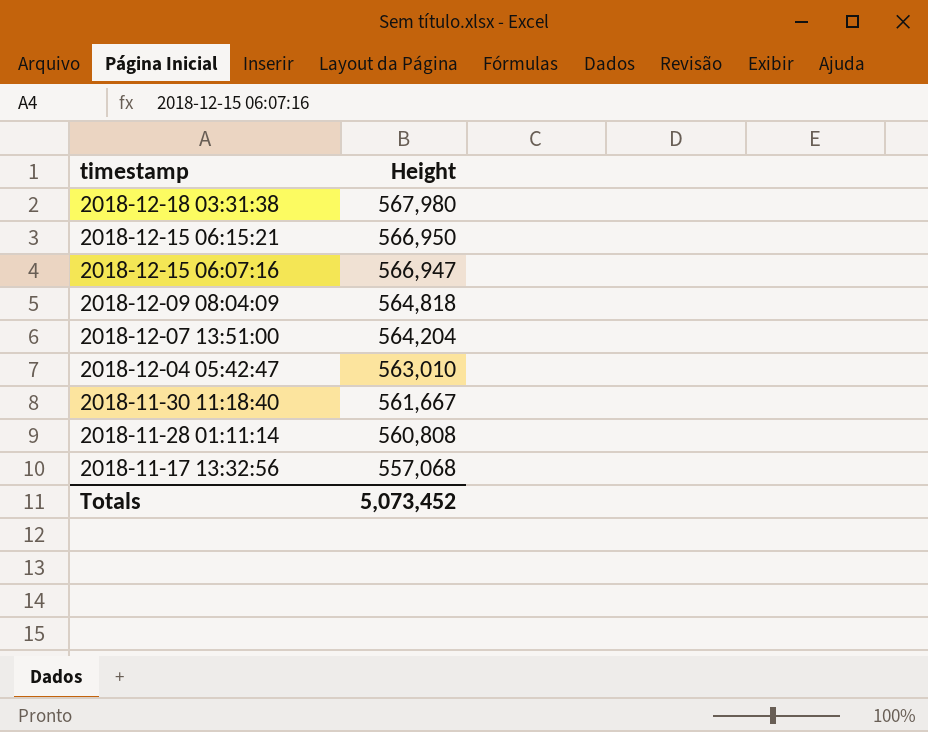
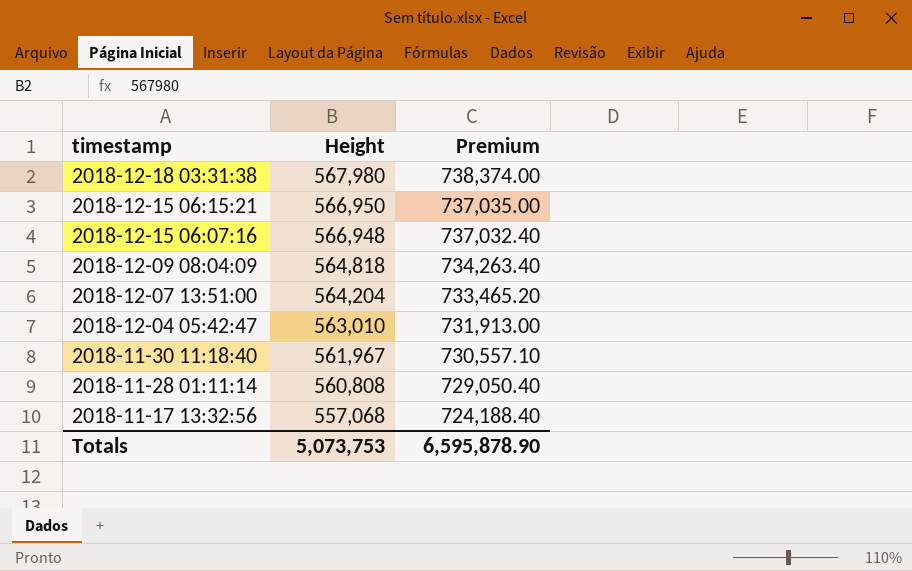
column Premium | formula: none -> [Height] * 1.3
2018-12-15 06:07:16 | Height: 566,947 -> 566,948
2018-11-30 11:18:40 | Height: 561,667 -> 561,967
Totals | Height: 5,073,452 -> 5,073,753

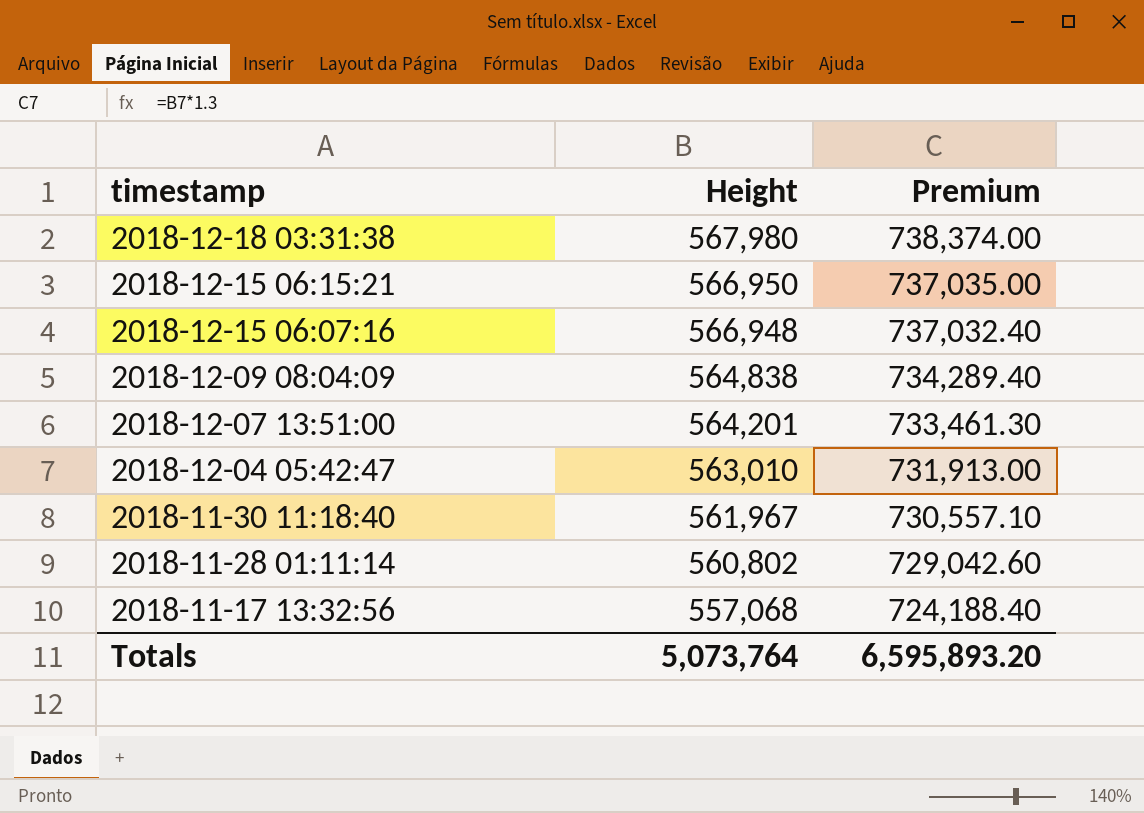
2018-12-09 08:04:09 | Height: 564,818 -> 564,838
2018-12-09 08:04:09 | Premium: 734,263.40 -> 734,289.40
2018-12-07 13:51:00 | Height: 564,204 -> 564,201
2018-12-07 13:51:00 | Premium: 733,465.20 -> 733,461.30
2018-11-28 01:11:14 | Height: 560,808 -> 560,802
2018-11-28 01:11:14 | Premium: 729,050.40 -> 729,042.60
Totals | Height: 5,073,753 -> 5,073,764
Totals | Premium: 6,595,878.90 -> 6,595,893.20

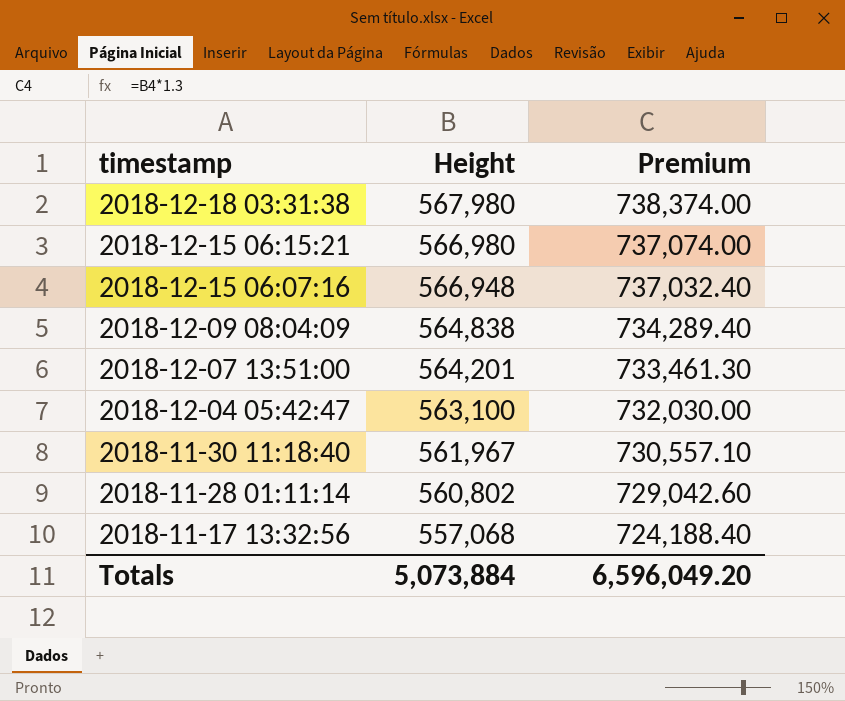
2018-12-15 06:15:21 | Height: 566,950 -> 566,980
2018-12-15 06:15:21 | Premium: 737,035.00 -> 737,074.00
2018-12-04 05:42:47 | Height: 563,010 -> 563,100
2018-12-04 05:42:47 | Premium: 731,913.00 -> 732,030.00
Totals | Height: 5,073,764 -> 5,073,884
Totals | Premium: 6,595,893.20 -> 6,596,049.20

